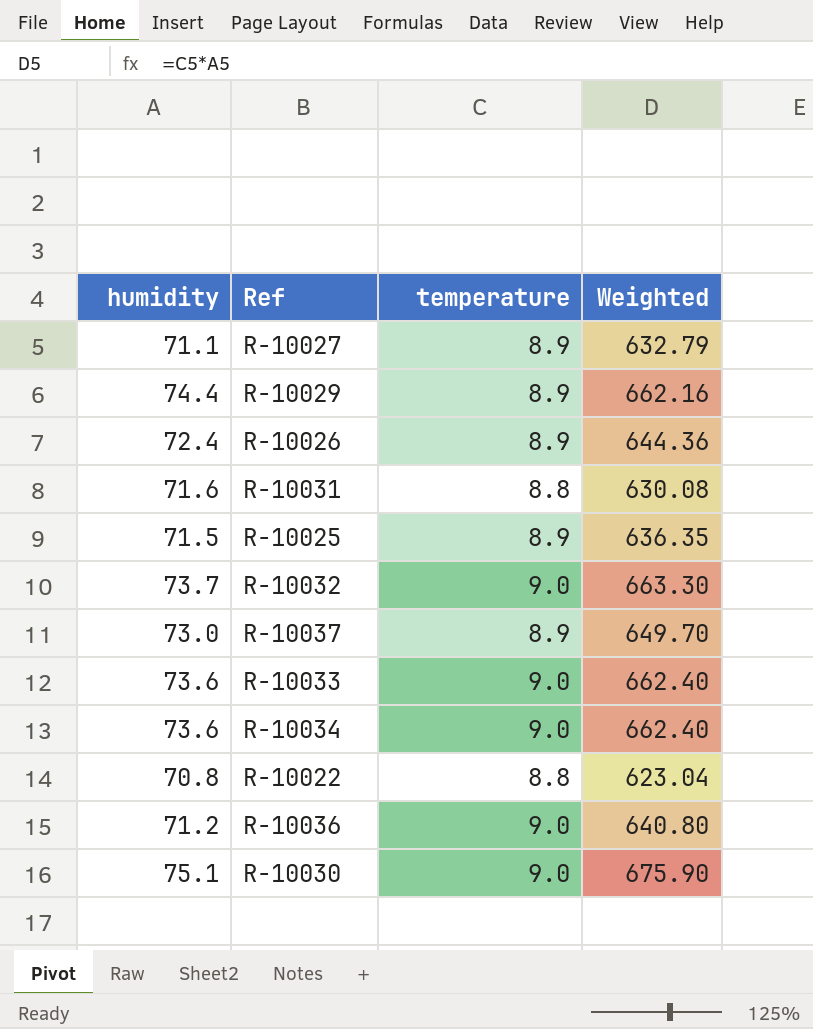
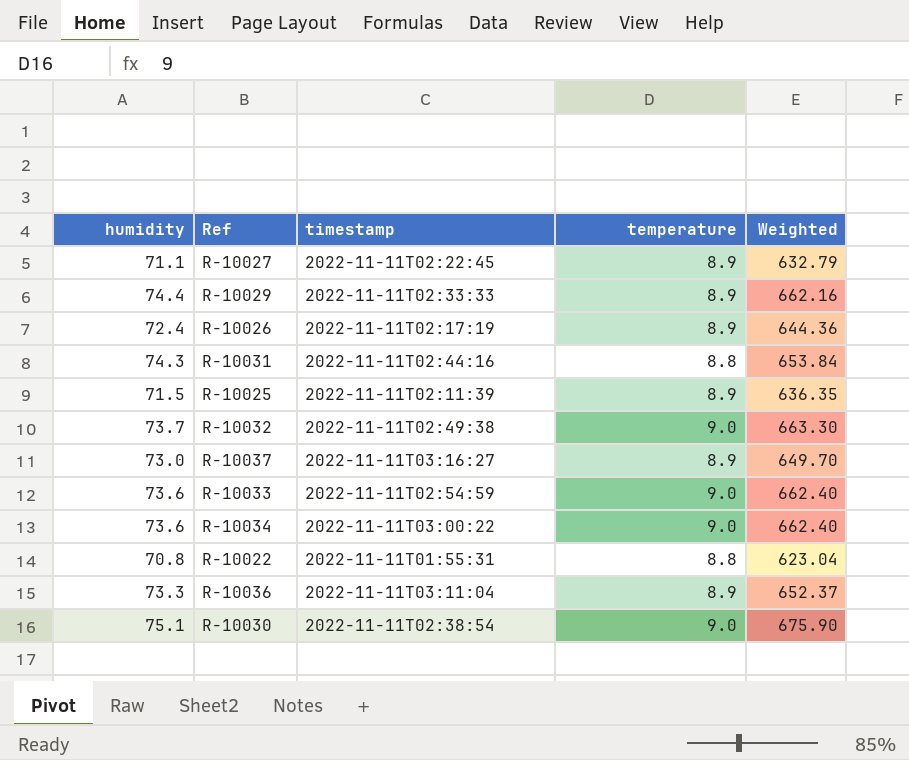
column timestamp | position: none -> 3
R-10031 | humidity: 71.6 -> 74.3
R-10031 | Weighted: 630.08 -> 653.84
R-10036 | humidity: 71.2 -> 73.3
R-10036 | temperature: 9.0 -> 8.9
R-10036 | Weighted: 640.80 -> 652.37

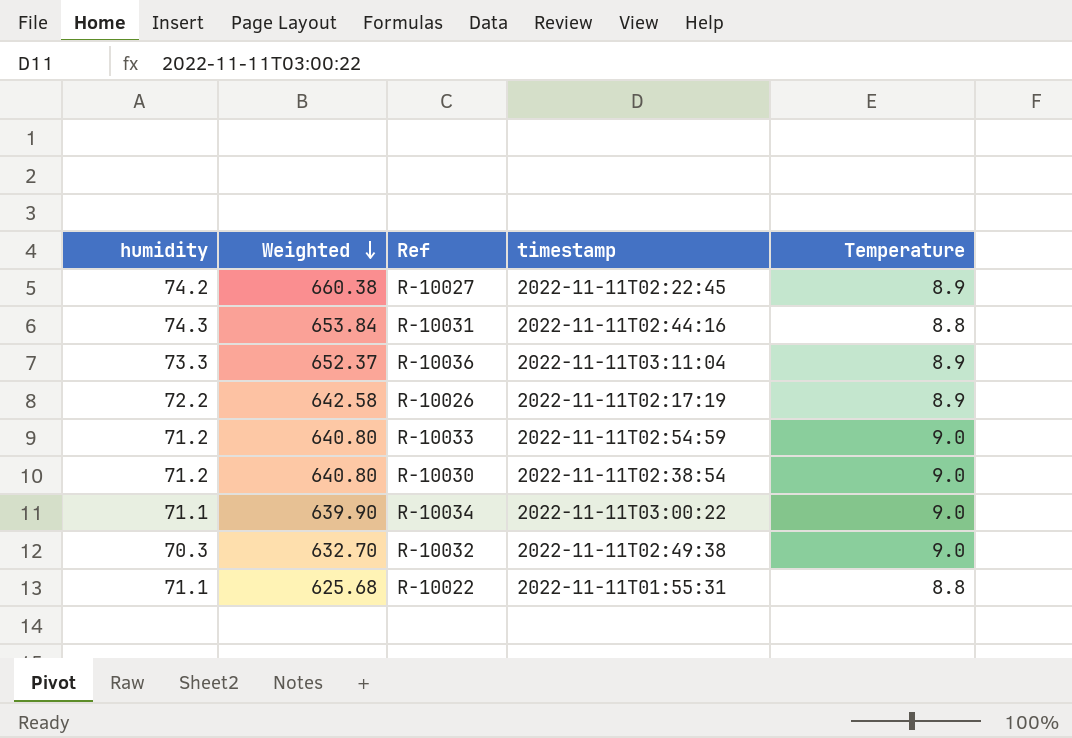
row order: none -> Weighted descending
column Weighted | position: 5 -> 2
column name: temperature -> Temperature
row R-10029: 74.4 | 2022-11-11T02:33:33 | 8.9 | 662.16 -> none
row R-10025: 71.5 | 2022-11-11T02:11:39 | 8.9 | 636.35 -> none
row R-10037: 73.0 | 2022-11-11T03:16:27 | 8.9 | 649.70 -> none
R-10027 | humidity: 71.1 -> 74.2
R-10027 | Weighted: 632.79 -> 660.38
R-10026 | humidity: 72.4 -> 72.2
R-10026 | Weighted: 644.36 -> 642.58
R-10033 | humidity: 73.6 -> 71.2
R-10033 | Weighted: 662.40 -> 640.80
R-10030 | humidity: 75.1 -> 71.2
R-10030 | Weighted: 675.90 -> 640.80
R-10034 | humidity: 73.6 -> 71.1
R-10034 | Weighted: 662.40 -> 639.90
R-10032 | humidity: 73.7 -> 70.3
R-10032 | Weighted: 663.30 -> 632.70
R-10022 | humidity: 70.8 -> 71.1
R-10022 | Weighted: 623.04 -> 625.68

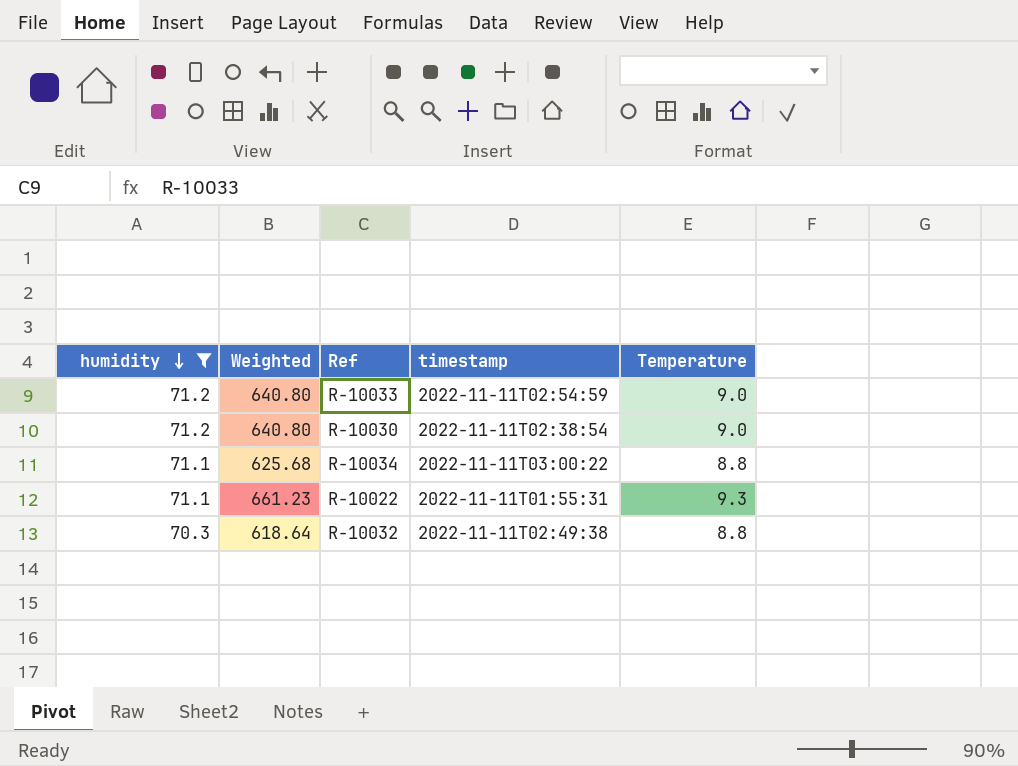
filter: none -> humidity <= 71.2
row order: Weighted descending -> humidity descending
R-10034 | Weighted: 639.90 -> 625.68
R-10034 | Temperature: 9.0 -> 8.8
R-10022 | Weighted: 625.68 -> 661.23
R-10022 | Temperature: 8.8 -> 9.3
R-10032 | Weighted: 632.70 -> 618.64
R-10032 | Temperature: 9.0 -> 8.8

